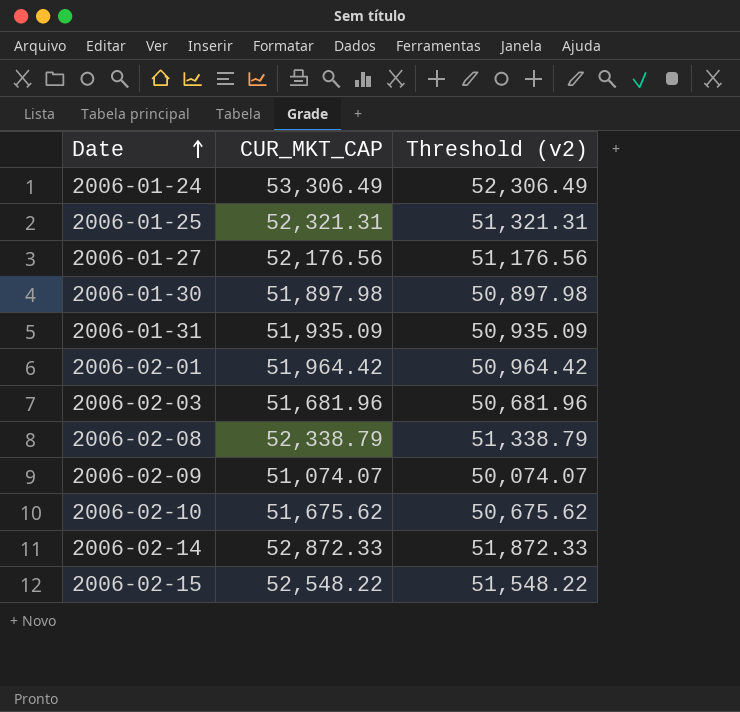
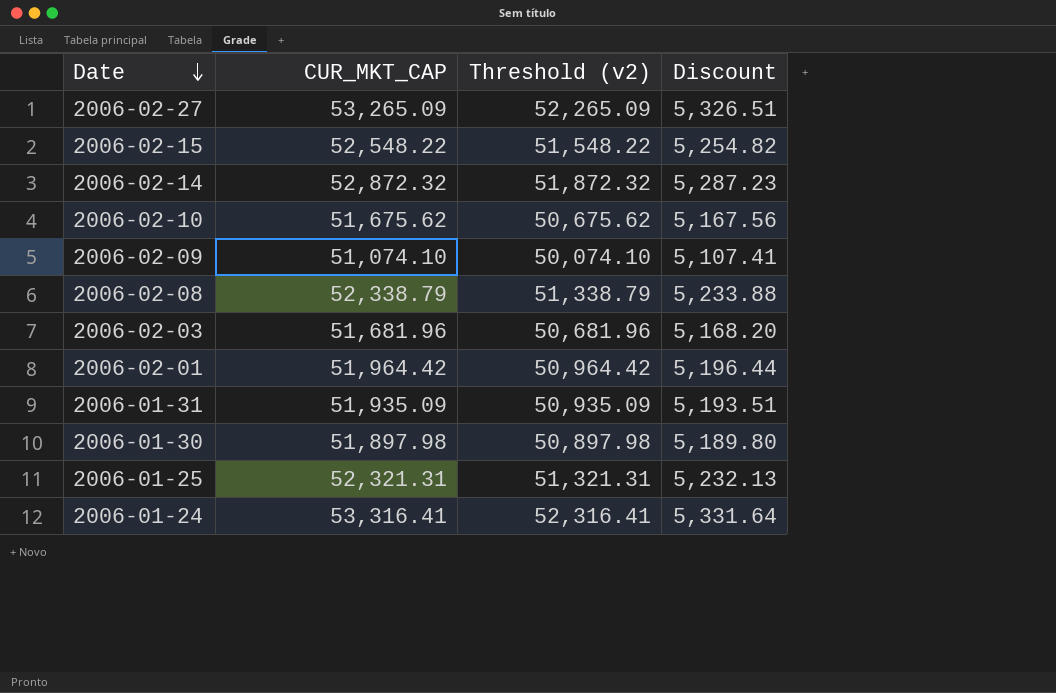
row order: Date ascending -> Date descending
column Discount | formula: none -> [CUR_MKT_CAP] * 0.1
row 2006-01-27: 52,176.56 | 51,176.56 -> none
row 2006-02-27: none -> 53,265.09 | 52,265.09 | 5,326.51
2006-02-14 | CUR_MKT_CAP: 52,872.33 -> 52,872.32
2006-02-14 | Threshold (v2): 51,872.33 -> 51,872.32
2006-02-09 | CUR_MKT_CAP: 51,074.07 -> 51,074.10
2006-02-09 | Threshold (v2): 50,074.07 -> 50,074.10
2006-01-24 | CUR_MKT_CAP: 53,306.49 -> 53,316.41
2006-01-24 | Threshold (v2): 52,306.49 -> 52,316.41

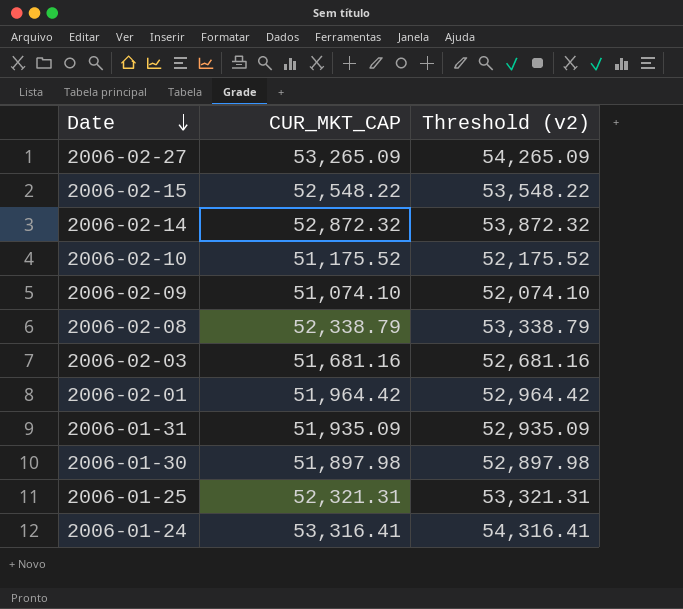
column Discount | formula: [CUR_MKT_CAP] * 0.1 -> none
column Threshold (v2) | formula: [CUR_MKT_CAP] - 1000 -> [CUR_MKT_CAP] + 1000
2006-02-10 | CUR_MKT_CAP: 51,675.62 -> 51,175.52
2006-02-03 | CUR_MKT_CAP: 51,681.96 -> 51,681.16

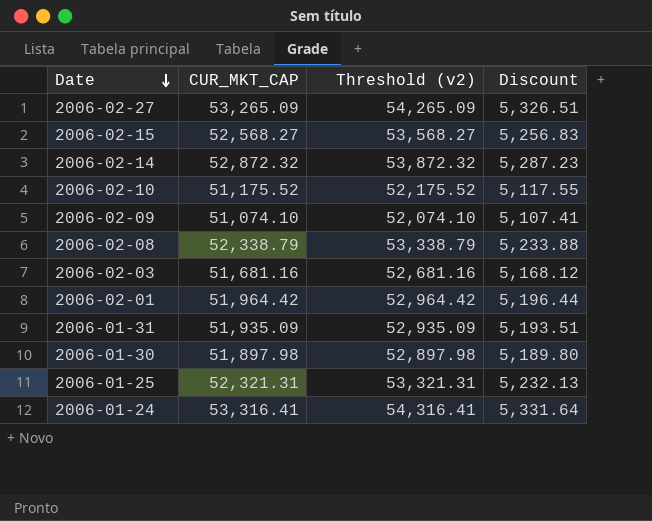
column Discount | formula: none -> [CUR_MKT_CAP] * 0.1
2006-02-15 | CUR_MKT_CAP: 52,548.22 -> 52,568.27
2006-02-15 | Threshold (v2): 53,548.22 -> 53,568.27

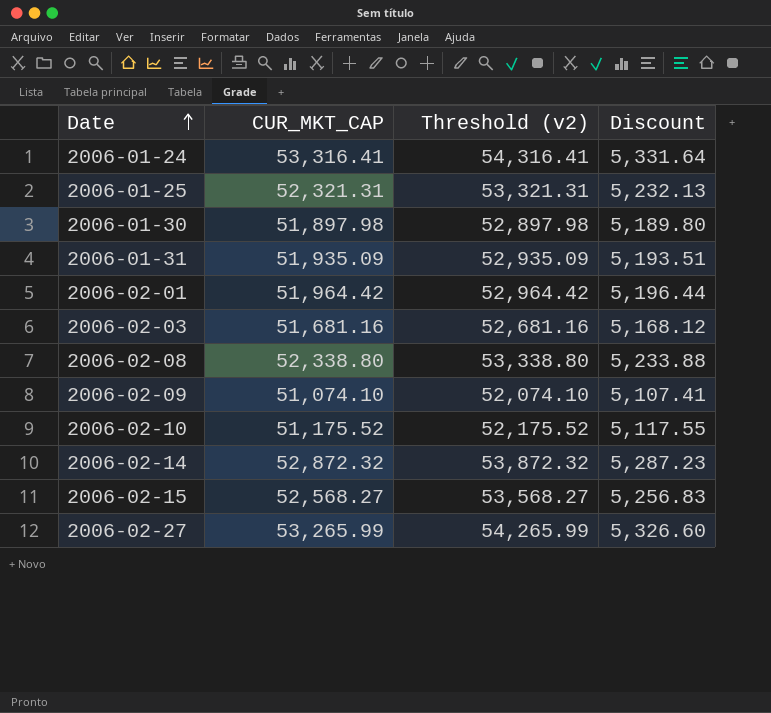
row order: Date descending -> Date ascending
2006-02-08 | CUR_MKT_CAP: 52,338.79 -> 52,338.80
2006-02-08 | Threshold (v2): 53,338.79 -> 53,338.80
2006-02-27 | CUR_MKT_CAP: 53,265.09 -> 53,265.99
2006-02-27 | Threshold (v2): 54,265.09 -> 54,265.99
2006-02-27 | Discount: 5,326.51 -> 5,326.60

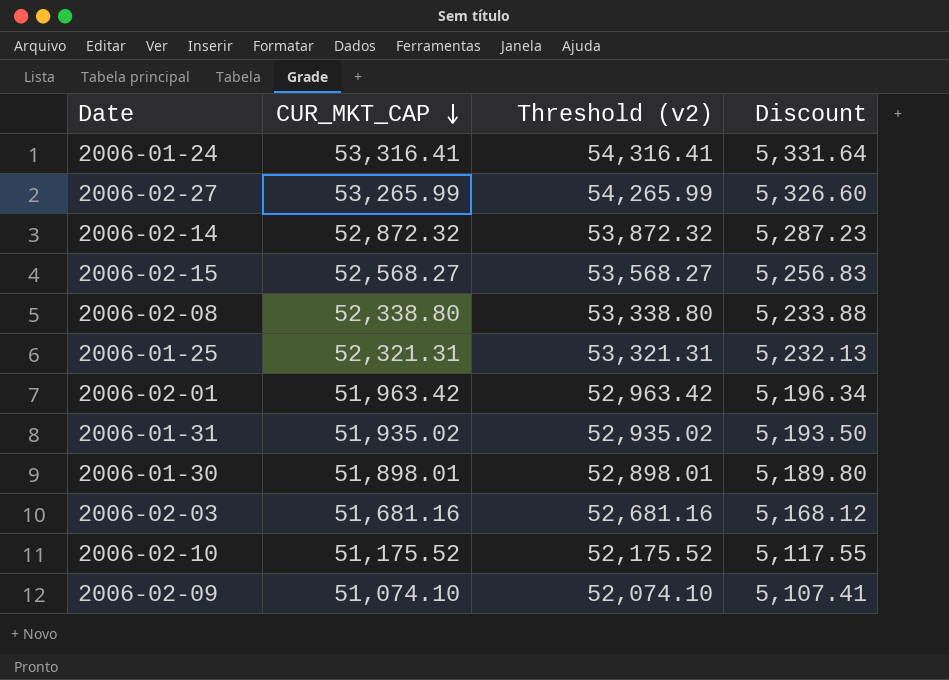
row order: Date ascending -> CUR_MKT_CAP descending
2006-02-01 | CUR_MKT_CAP: 51,964.42 -> 51,963.42
2006-02-01 | Threshold (v2): 52,964.42 -> 52,963.42
2006-02-01 | Discount: 5,196.44 -> 5,196.34
2006-01-31 | CUR_MKT_CAP: 51,935.09 -> 51,935.02
2006-01-31 | Threshold (v2): 52,935.09 -> 52,935.02
2006-01-31 | Discount: 5,193.51 -> 5,193.50
2006-01-30 | CUR_MKT_CAP: 51,897.98 -> 51,898.01
2006-01-30 | Threshold (v2): 52,897.98 -> 52,898.01

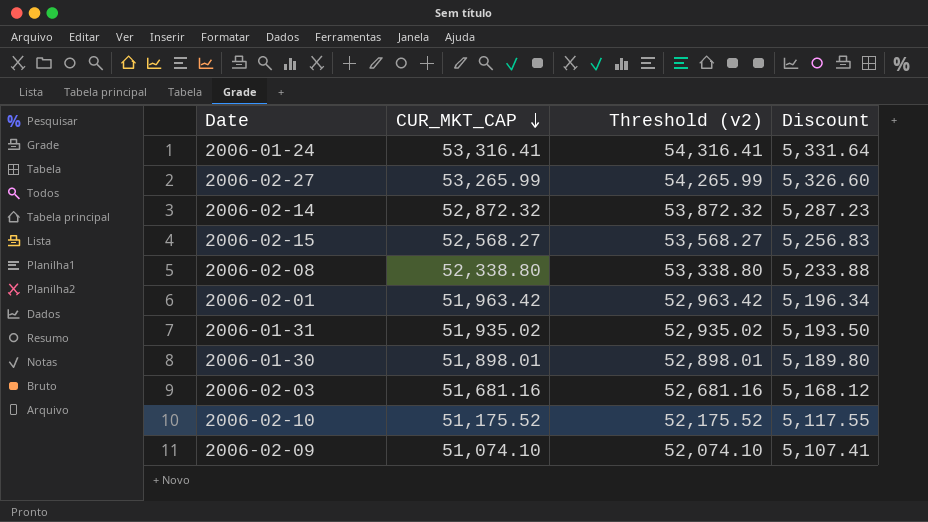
row 2006-01-25: 52,321.31 | 53,321.31 | 5,232.13 -> none

